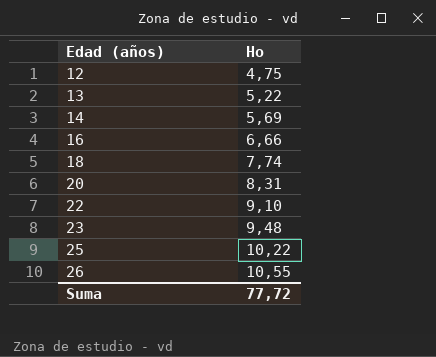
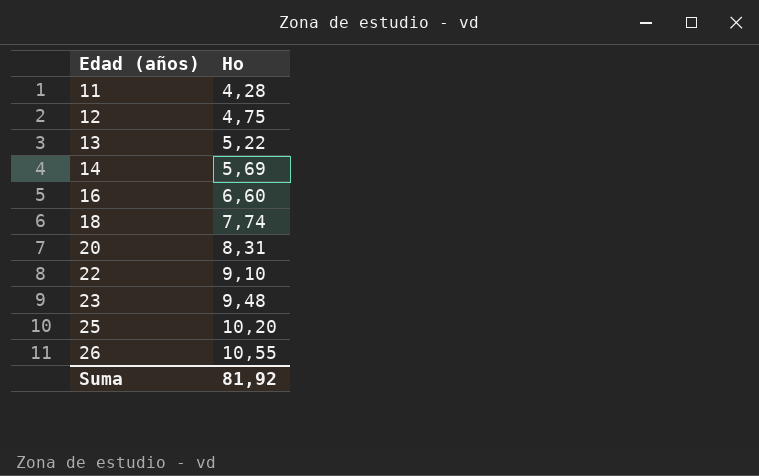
row 11: none -> 4,28
16 | Ho: 6,66 -> 6,60
25 | Ho: 10,22 -> 10,20
Suma | Ho: 77,72 -> 81,92

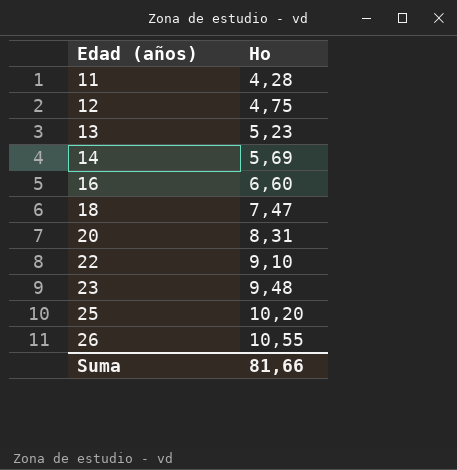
13 | Ho: 5,22 -> 5,23
18 | Ho: 7,74 -> 7,47
Suma | Ho: 81,92 -> 81,66

